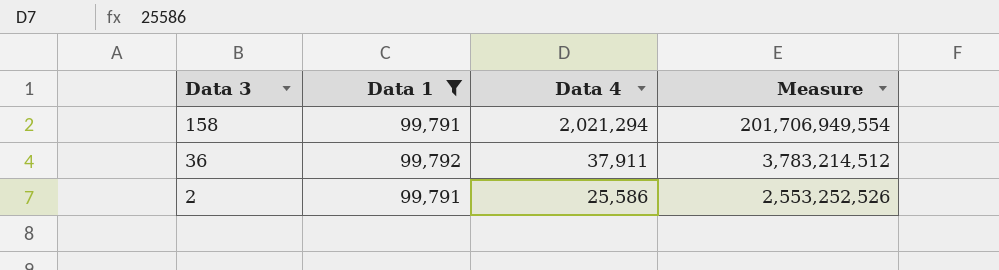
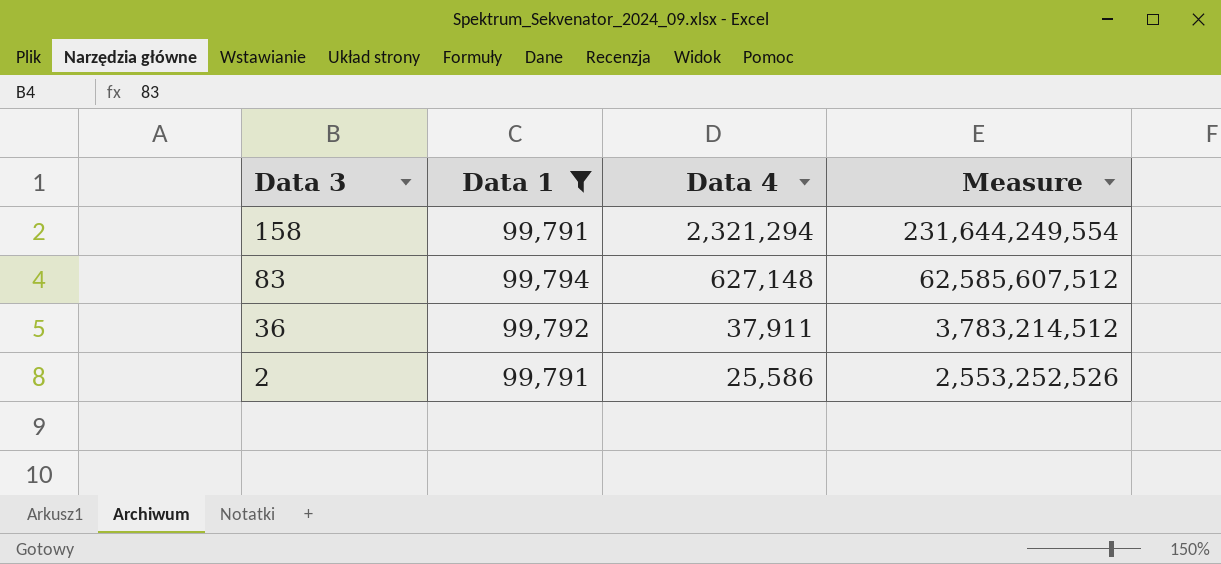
158 | Data 4: 2,021,294 -> 2,321,294
158 | Measure: 201,706,949,554 -> 231,644,249,554
row 83: none -> 99,794 | 627,148 | 62,585,607,512

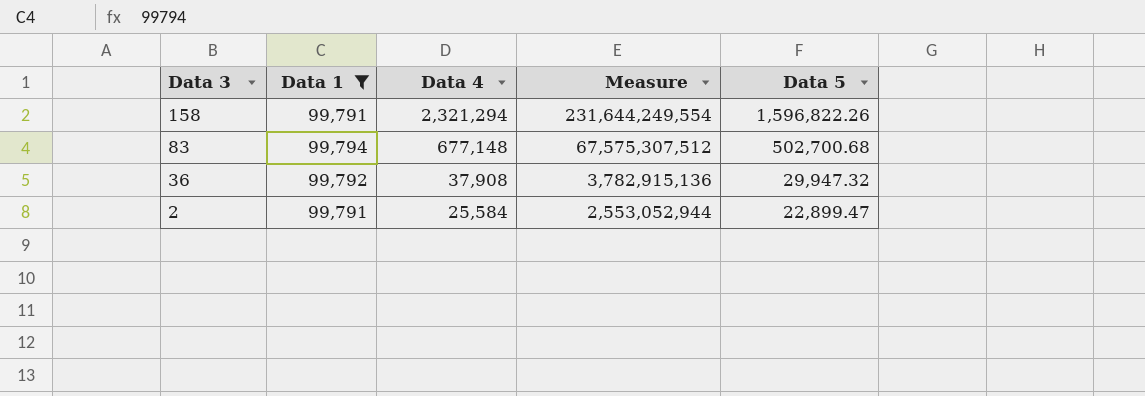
column Data 5 | position: none -> 5
83 | Data 4: 627,148 -> 677,148
83 | Measure: 62,585,607,512 -> 67,575,307,512
36 | Data 4: 37,911 -> 37,908
36 | Measure: 3,783,214,512 -> 3,782,915,136
2 | Data 4: 25,586 -> 25,584
2 | Measure: 2,553,252,526 -> 2,553,052,944

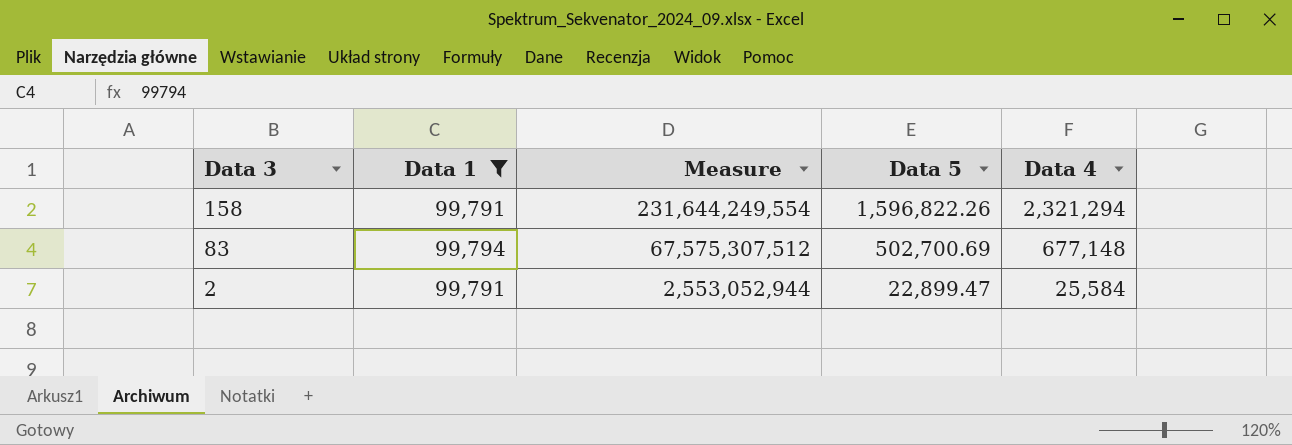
column Data 4 | position: 3 -> 5
row 36: 99,792 | 37,908 | 3,782,915,136 | 29,947.32 -> none
83 | Data 5: 502,700.68 -> 502,700.69

